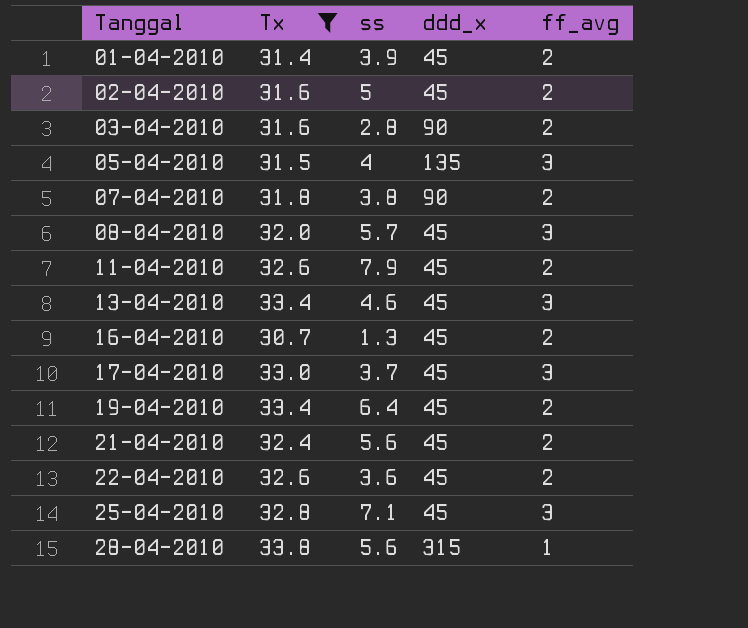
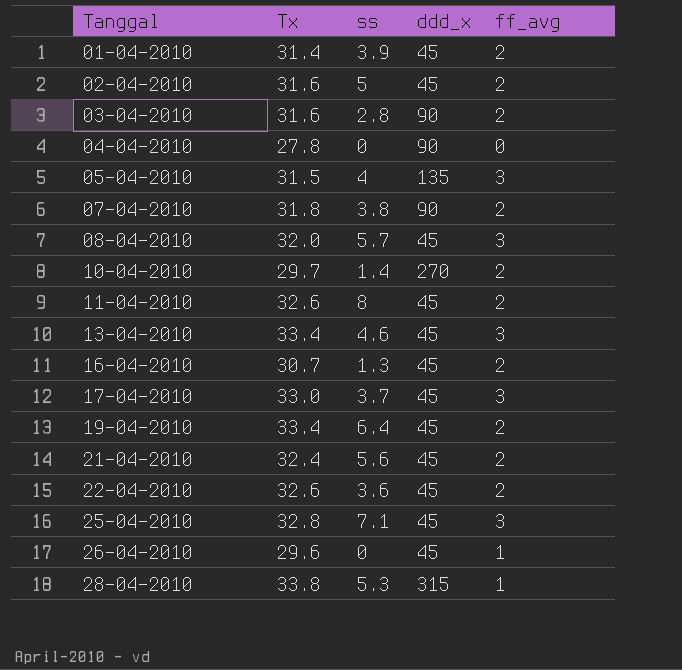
filter: Tx >= 30.7 -> none
11-04-2010 | ss: 7.9 -> 8
28-04-2010 | ss: 5.6 -> 5.3

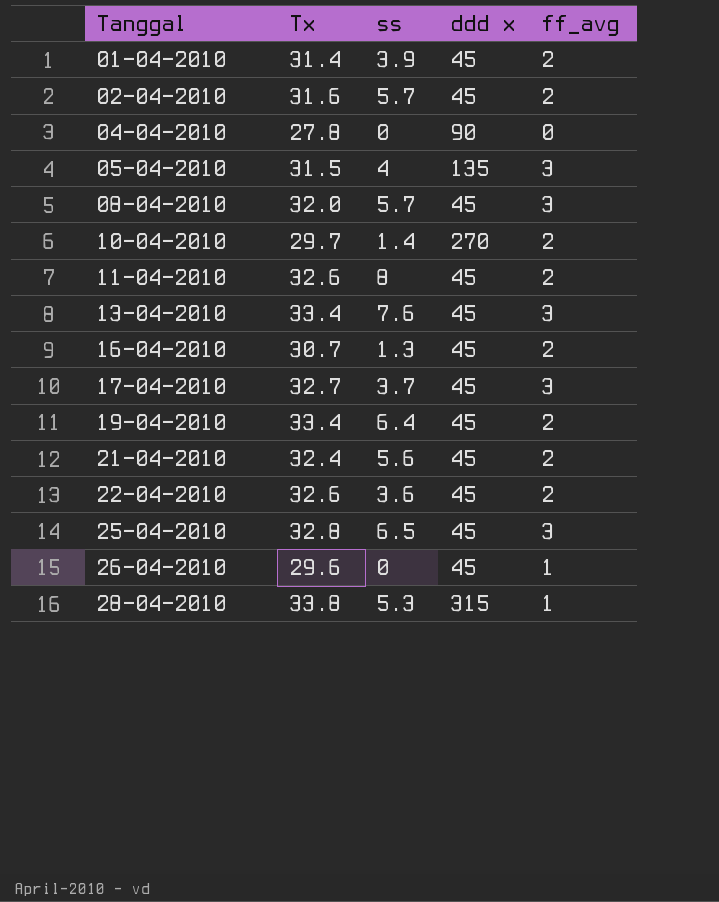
column name: ddd_x -> ddd x
row 03-04-2010: 31.6 | 2.8 | 90 | 2 -> none
row 07-04-2010: 31.8 | 3.8 | 90 | 2 -> none
02-04-2010 | ss: 5 -> 5.7
13-04-2010 | ss: 4.6 -> 7.6
17-04-2010 | Tx: 33.0 -> 32.7
25-04-2010 | ss: 7.1 -> 6.5

